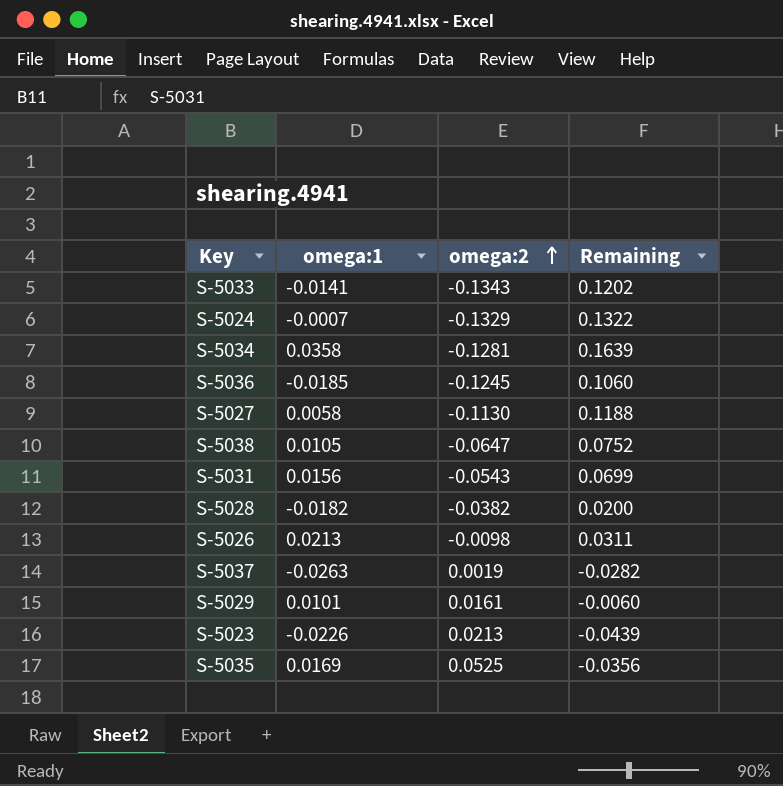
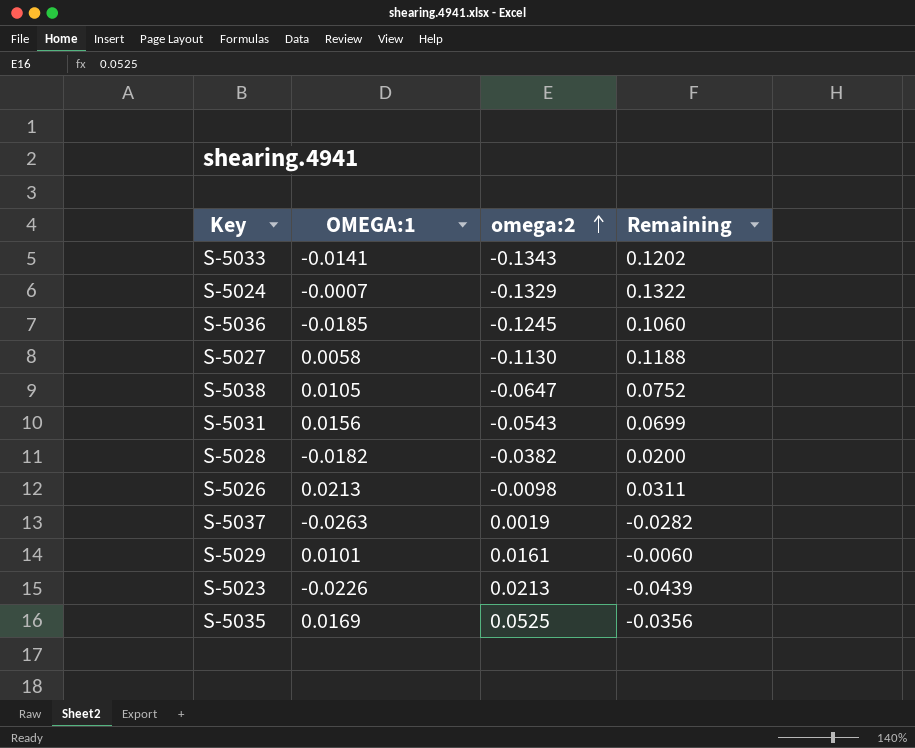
column name: omega:1 -> OMEGA:1
row S-5034: 0.0358 | -0.1281 | 0.1639 -> none

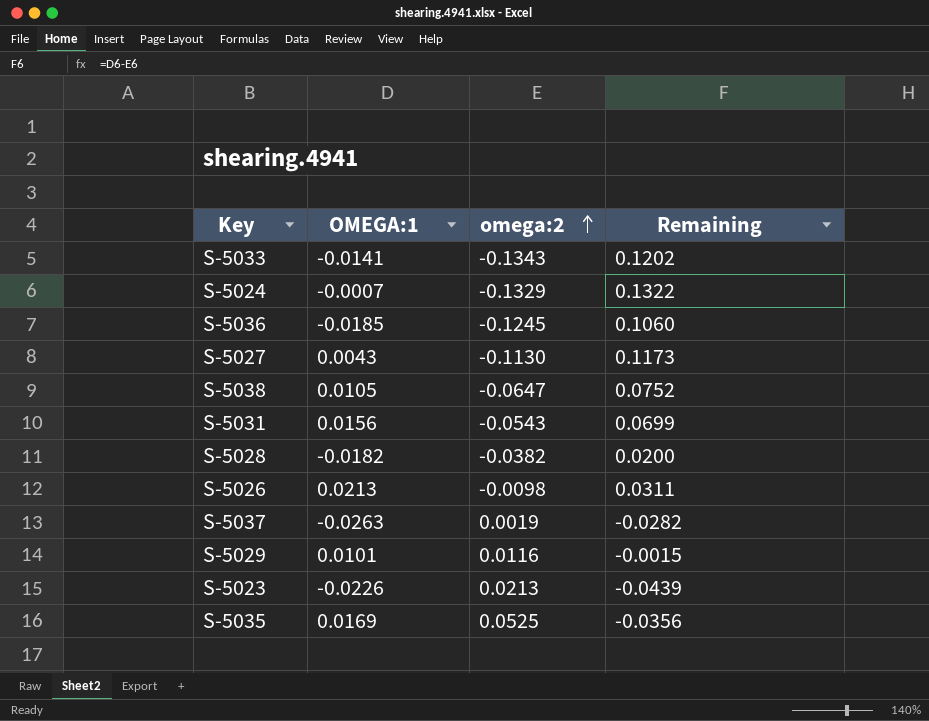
S-5027 | OMEGA:1: 0.0058 -> 0.0043
S-5027 | Remaining: 0.1188 -> 0.1173
S-5029 | omega:2: 0.0161 -> 0.0116
S-5029 | Remaining: -0.0060 -> -0.0015

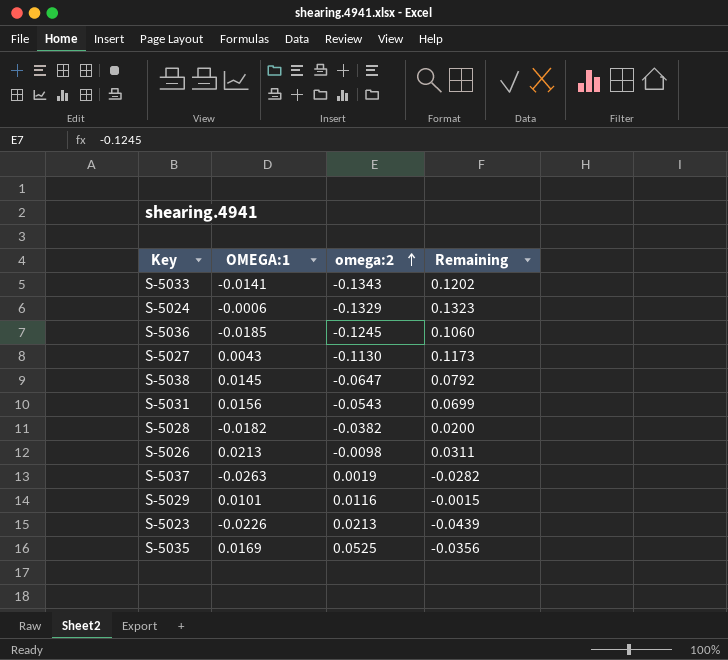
S-5024 | OMEGA:1: -0.0007 -> -0.0006
S-5024 | Remaining: 0.1322 -> 0.1323
S-5038 | OMEGA:1: 0.0105 -> 0.0145
S-5038 | Remaining: 0.0752 -> 0.0792

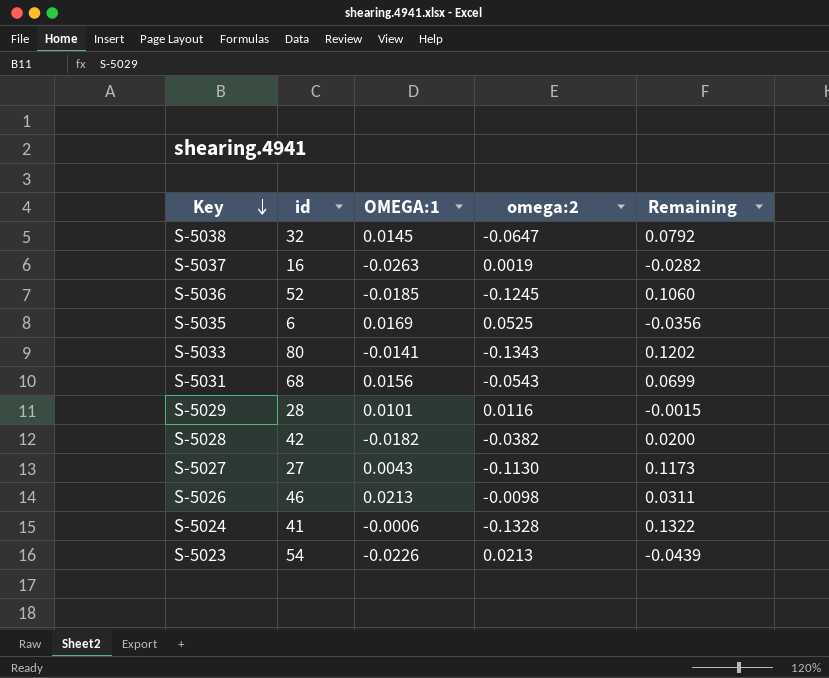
row order: omega:2 ascending -> Key descending
column id | position: none -> 2
S-5024 | omega:2: -0.1329 -> -0.1328
S-5024 | Remaining: 0.1323 -> 0.1322

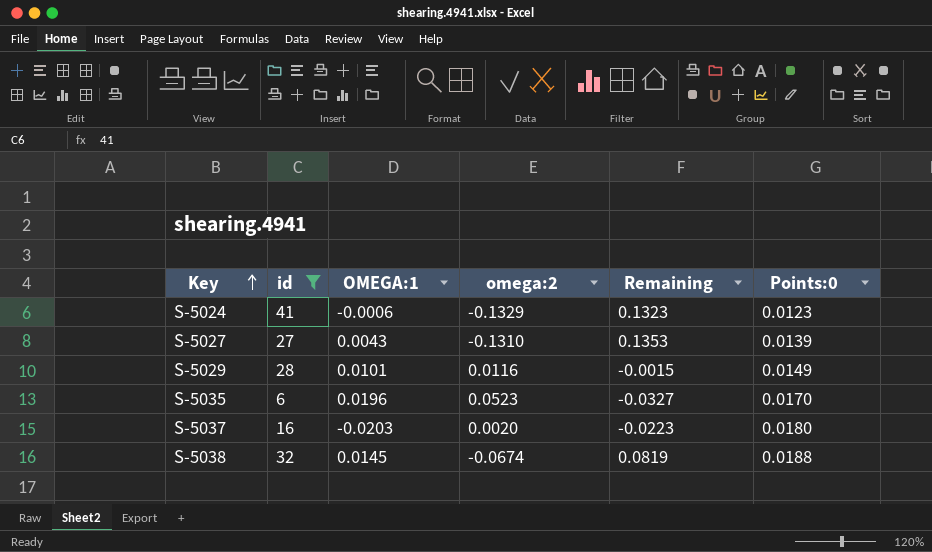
filter: none -> id <= 41
row order: Key descending -> Key ascending
column Points:0 | position: none -> 6
S-5024 | omega:2: -0.1328 -> -0.1329
S-5024 | Remaining: 0.1322 -> 0.1323
S-5027 | omega:2: -0.1130 -> -0.1310
S-5027 | Remaining: 0.1173 -> 0.1353
S-5035 | OMEGA:1: 0.0169 -> 0.0196
S-5035 | omega:2: 0.0525 -> 0.0523
S-5035 | Remaining: -0.0356 -> -0.0327
S-5037 | OMEGA:1: -0.0263 -> -0.0203
S-5037 | omega:2: 0.0019 -> 0.0020
S-5037 | Remaining: -0.0282 -> -0.0223
S-5038 | omega:2: -0.0647 -> -0.0674
S-5038 | Remaining: 0.0792 -> 0.0819

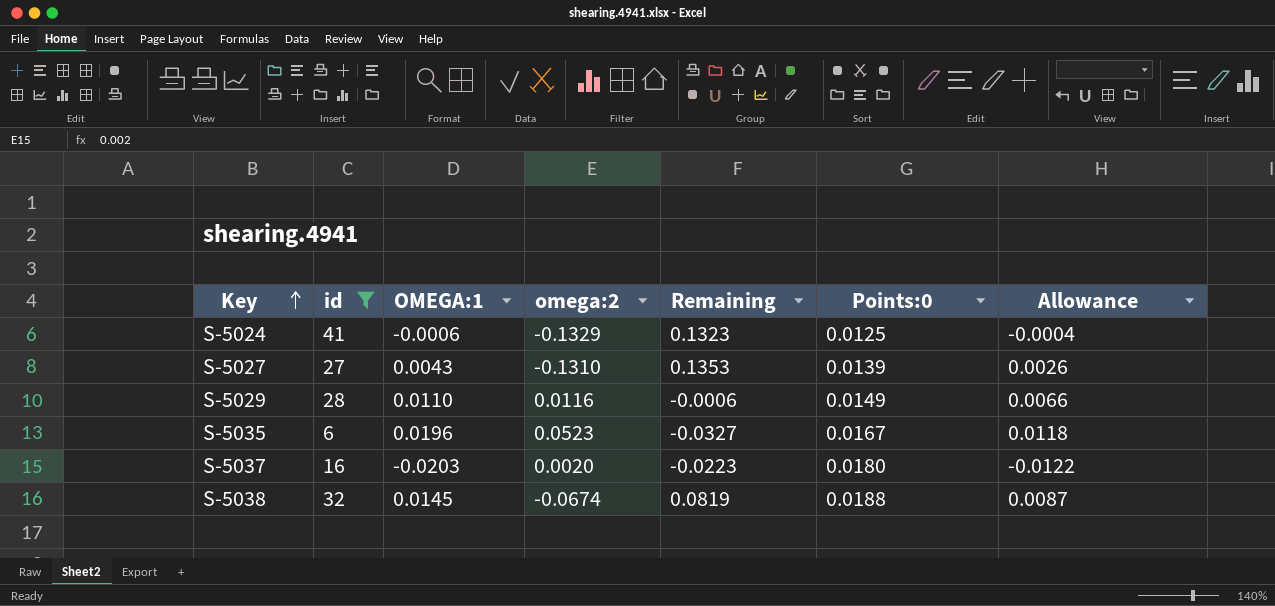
column Allowance | formula: none -> [OMEGA:1] * 0.6
S-5024 | Points:0: 0.0123 -> 0.0125
S-5029 | OMEGA:1: 0.0101 -> 0.0110
S-5029 | Remaining: -0.0015 -> -0.0006
S-5035 | Points:0: 0.0170 -> 0.0167

